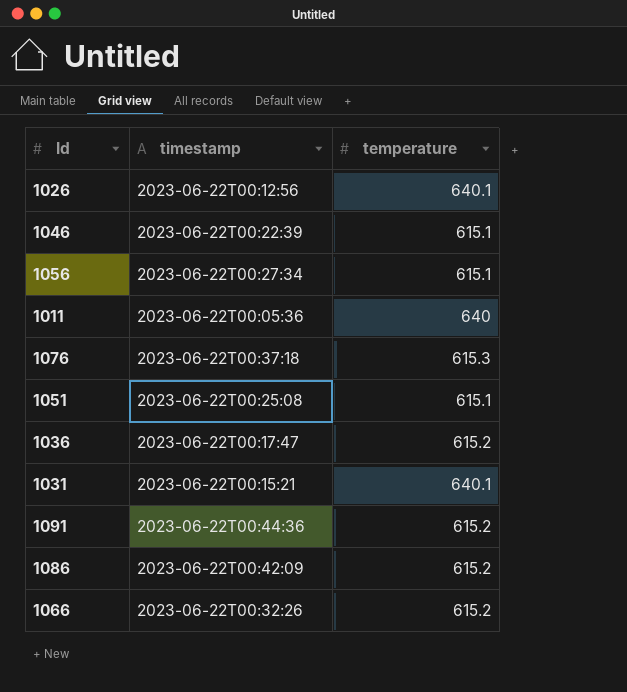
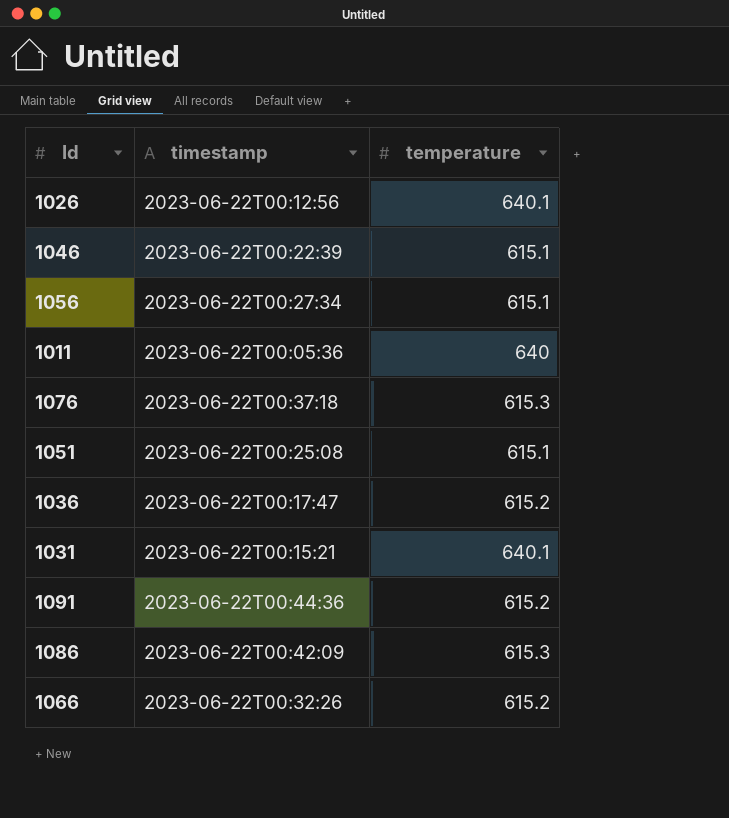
1086 | temperature: 615.2 -> 615.3

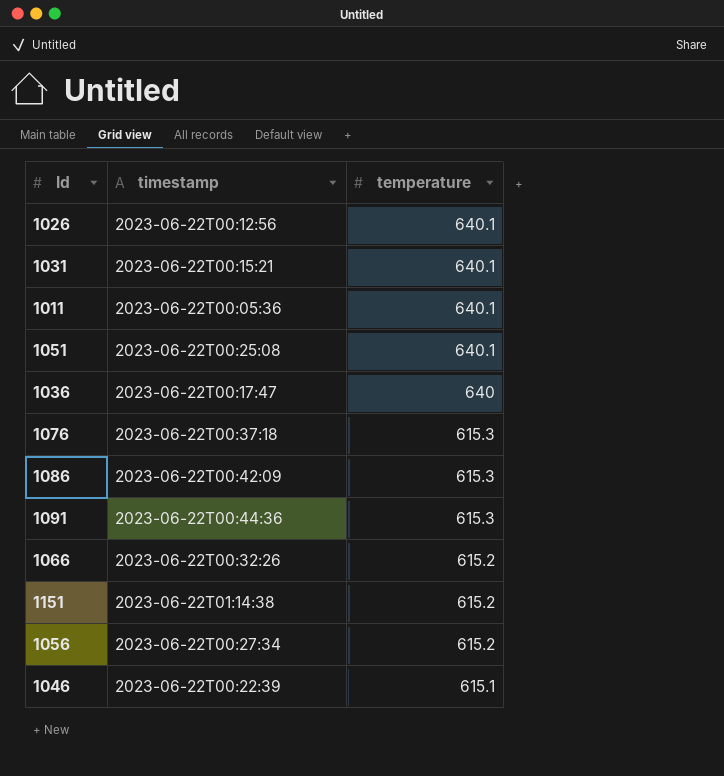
row order: none -> temperature descending
1011 | temperature: 640 -> 640.1
1051 | temperature: 615.1 -> 640.1
1036 | temperature: 615.2 -> 640
1091 | temperature: 615.2 -> 615.3
row 1151: none -> 2023-06-22T01:14:38 | 615.2
1056 | temperature: 615.1 -> 615.2

